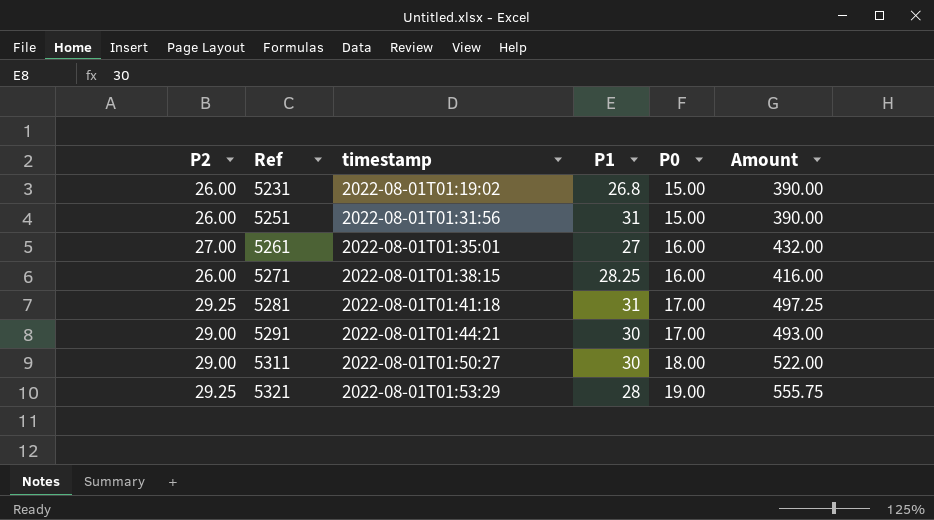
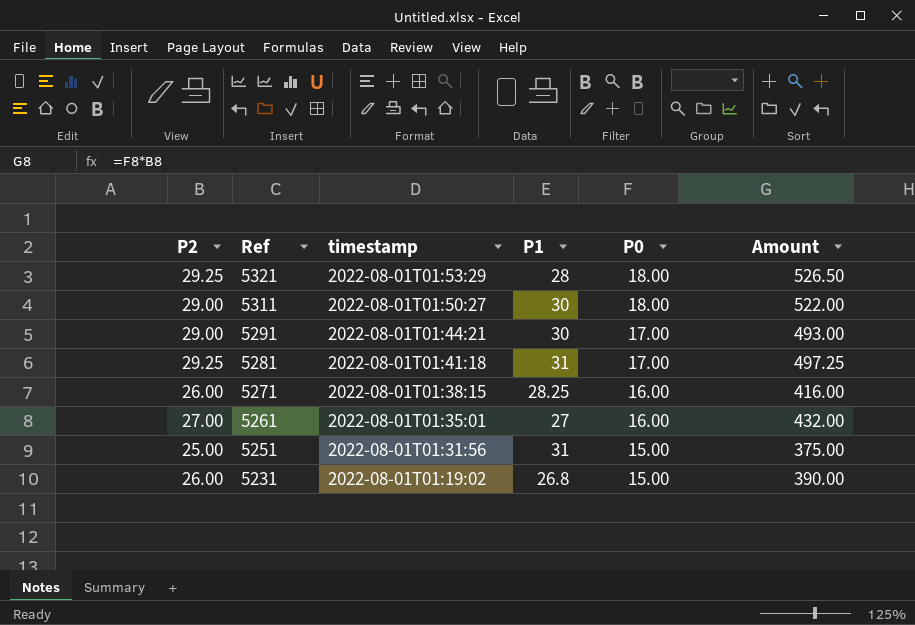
row order: Ref ascending -> Ref descending
5321 | P0: 19.00 -> 18.00
5321 | Amount: 555.75 -> 526.50
5251 | P2: 26.00 -> 25.00
5251 | Amount: 390.00 -> 375.00

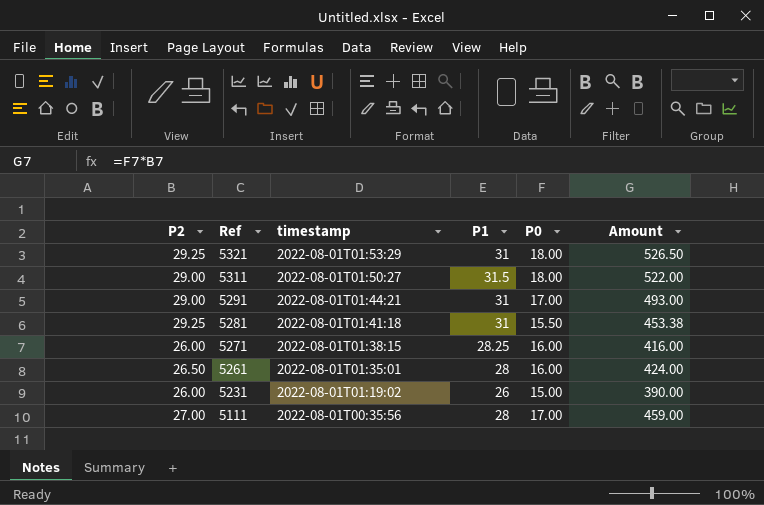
row 5251: 25.00 | 2022-08-01T01:31:56 | 31 | 15.00 | 375.00 -> none
5321 | P1: 28 -> 31
5311 | P1: 30 -> 31.5
5291 | P1: 30 -> 31
5281 | P0: 17.00 -> 15.50
5281 | Amount: 497.25 -> 453.38
5261 | P2: 27.00 -> 26.50
5261 | P1: 27 -> 28
5261 | Amount: 432.00 -> 424.00
5231 | P1: 26.8 -> 26
row 5111: none -> 27.00 | 2022-08-01T00:35:56 | 28 | 17.00 | 459.00

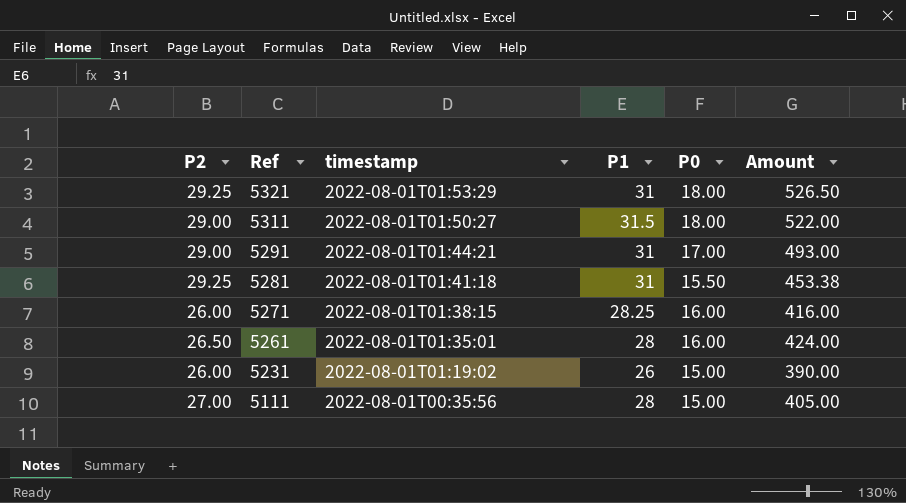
5111 | P0: 17.00 -> 15.00
5111 | Amount: 459.00 -> 405.00

